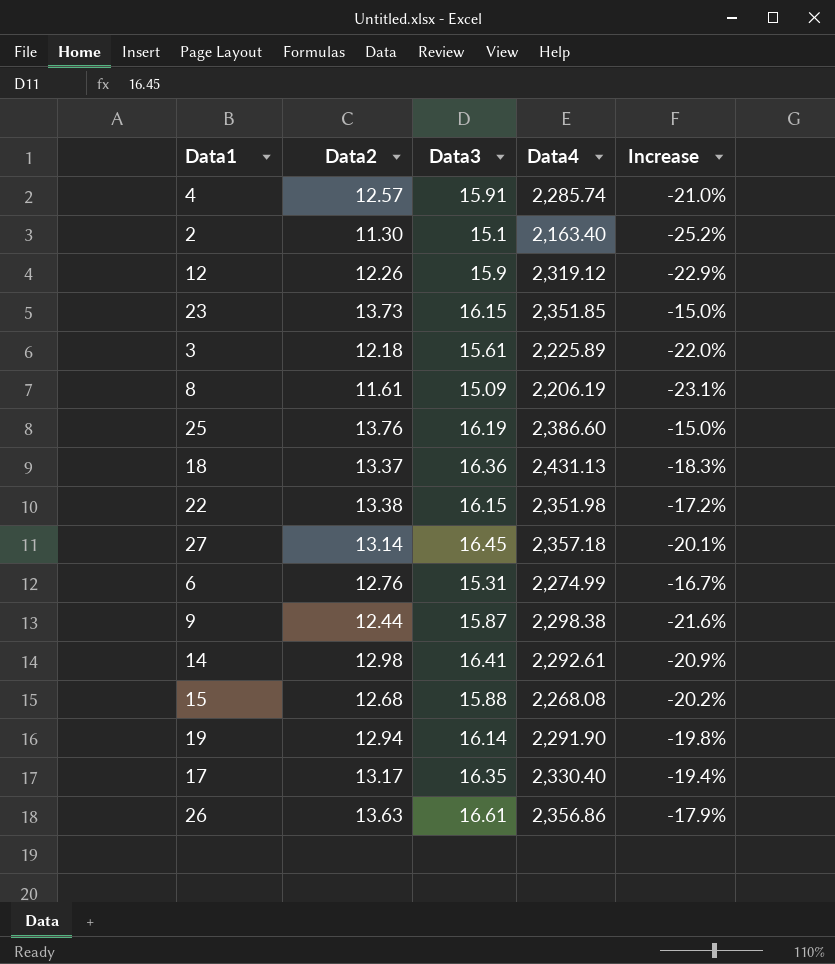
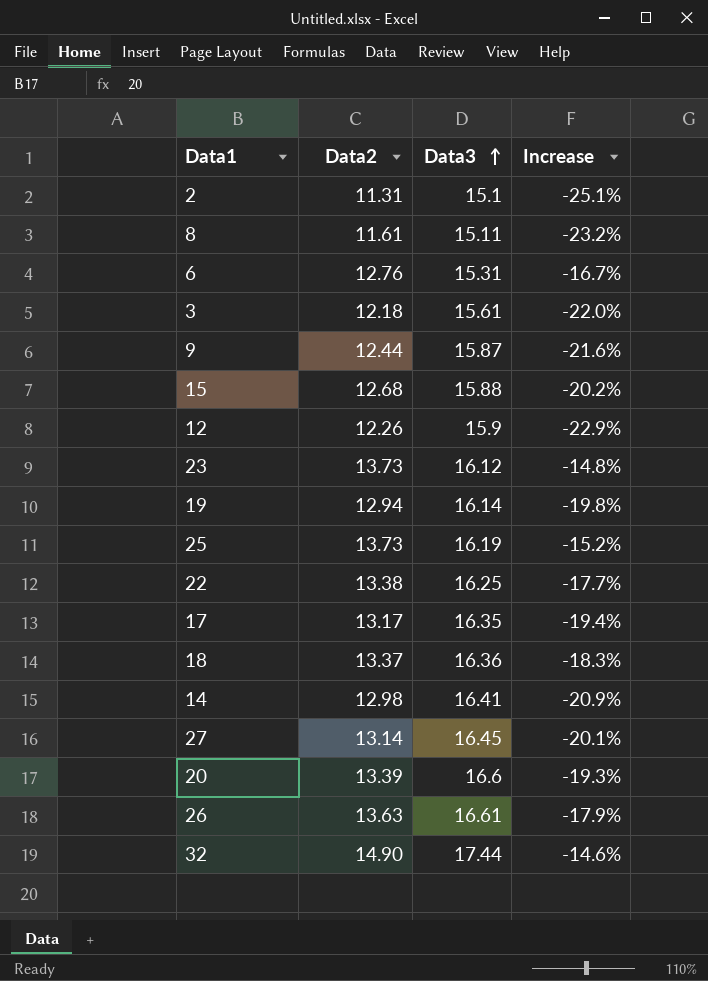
row order: none -> Data3 ascending
column Data4 | position: 4 -> none
row 4: 12.57 | 15.91 | 2,285.74 | -21.0% -> none
2 | Data2: 11.30 -> 11.31
2 | Increase: -25.2% -> -25.1%
8 | Data3: 15.09 -> 15.11
8 | Increase: -23.1% -> -23.2%
23 | Data3: 16.15 -> 16.12
23 | Increase: -15.0% -> -14.8%
25 | Data2: 13.76 -> 13.73
25 | Increase: -15.0% -> -15.2%
22 | Data3: 16.15 -> 16.25
22 | Increase: -17.2% -> -17.7%
row 20: none -> 13.39 | 16.6 | -19.3%
row 32: none -> 14.90 | 17.44 | -14.6%

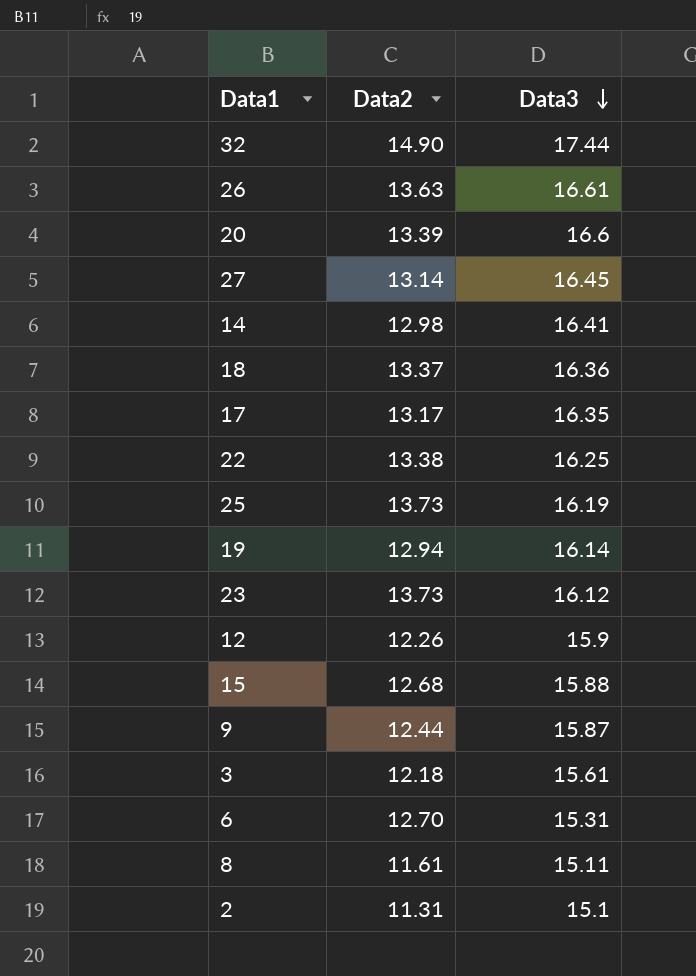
row order: Data3 ascending -> Data3 descending
column Increase | formula: ([Data2] - [Data3]) / [Data3] -> none
6 | Data2: 12.76 -> 12.70

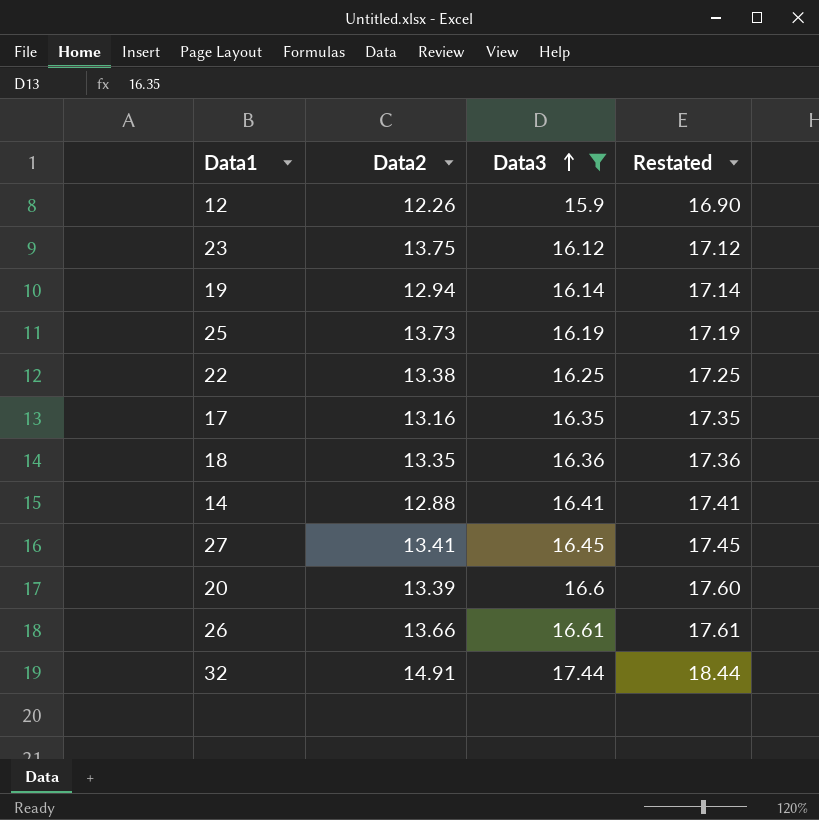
filter: none -> Data3 >= 15.9
row order: Data3 descending -> Data3 ascending
column Restated | formula: none -> [Data3] + 1
23 | Data2: 13.73 -> 13.75
17 | Data2: 13.17 -> 13.16
18 | Data2: 13.37 -> 13.35
14 | Data2: 12.98 -> 12.88
27 | Data2: 13.14 -> 13.41
26 | Data2: 13.63 -> 13.66
32 | Data2: 14.90 -> 14.91

